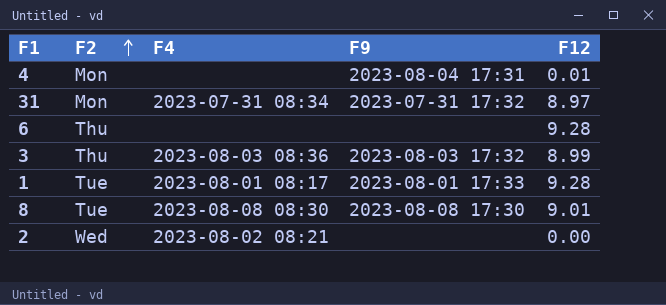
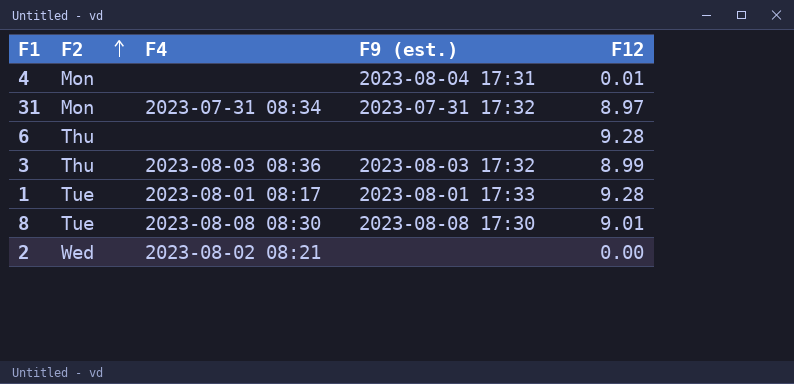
column name: F9 -> F9 (est.)

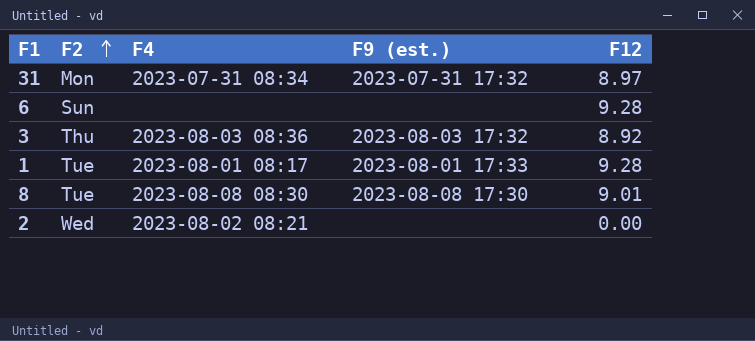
row 4: Mon | none | 2023-08-04 17:31 | 0.01 -> none
6 | F2: Thu -> Sun
3 | F12: 8.99 -> 8.92

